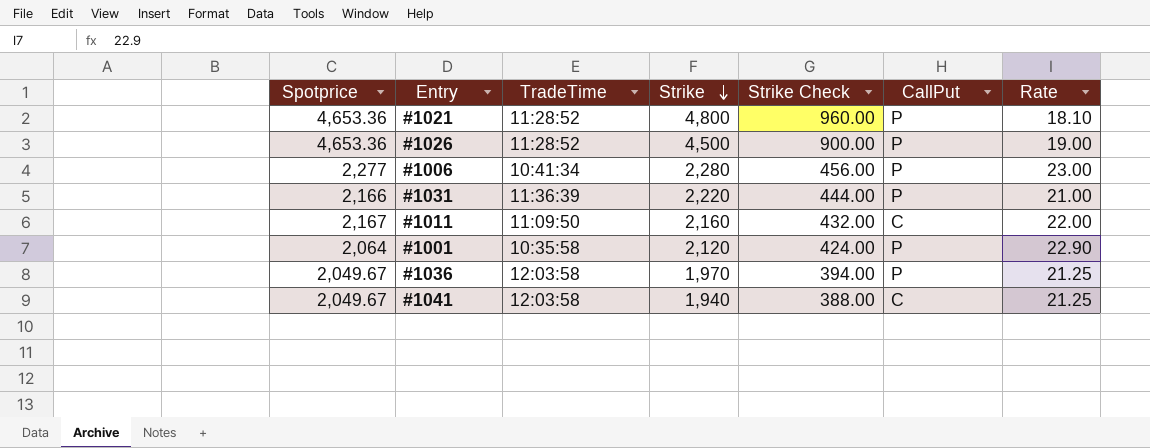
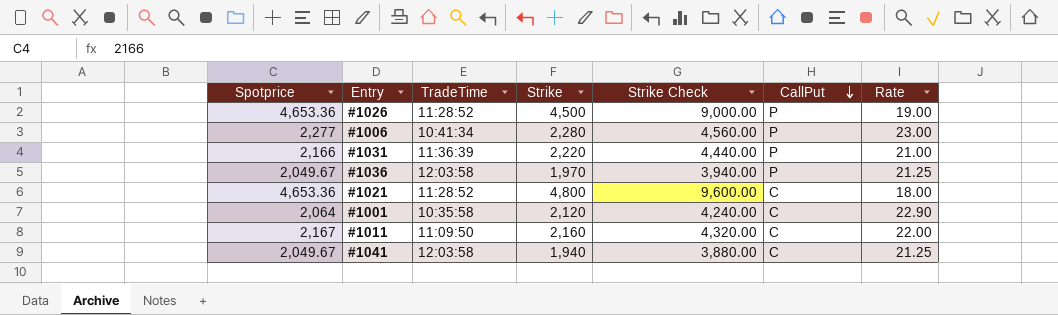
row order: Strike descending -> CallPut descending
column Strike Check | formula: [Strike] * 0.2 -> [Strike] * 2
#1021 | CallPut: P -> C
#1021 | Rate: 18.10 -> 18.00
#1001 | CallPut: P -> C

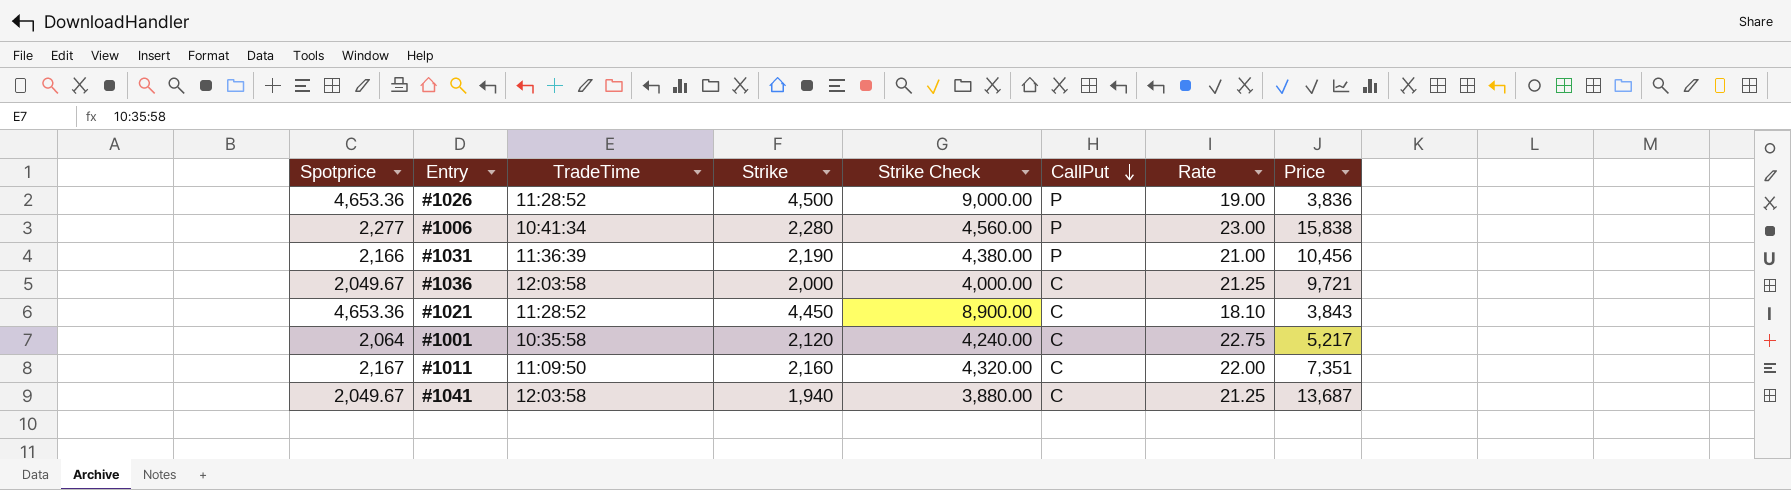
column Price | position: none -> 8
#1031 | Strike: 2,220 -> 2,190
#1031 | Strike Check: 4,440.00 -> 4,380.00
#1036 | Strike: 1,970 -> 2,000
#1036 | Strike Check: 3,940.00 -> 4,000.00
#1036 | CallPut: P -> C
#1021 | Strike: 4,800 -> 4,450
#1021 | Strike Check: 9,600.00 -> 8,900.00
#1021 | Rate: 18.00 -> 18.10
#1001 | Rate: 22.90 -> 22.75

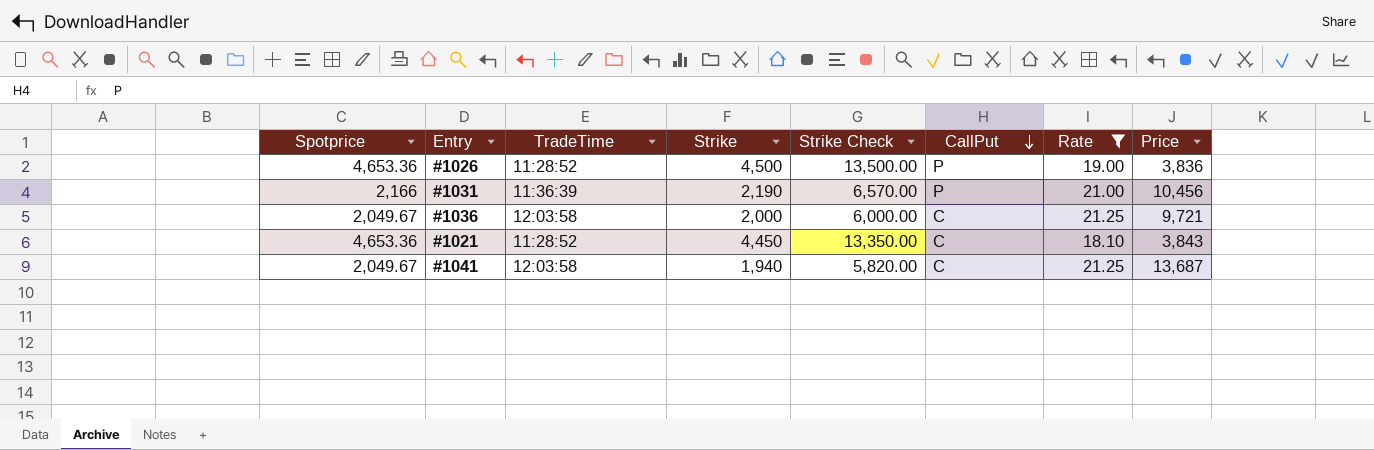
filter: none -> Rate <= 21.25
column Strike Check | formula: [Strike] * 2 -> [Strike] * 3

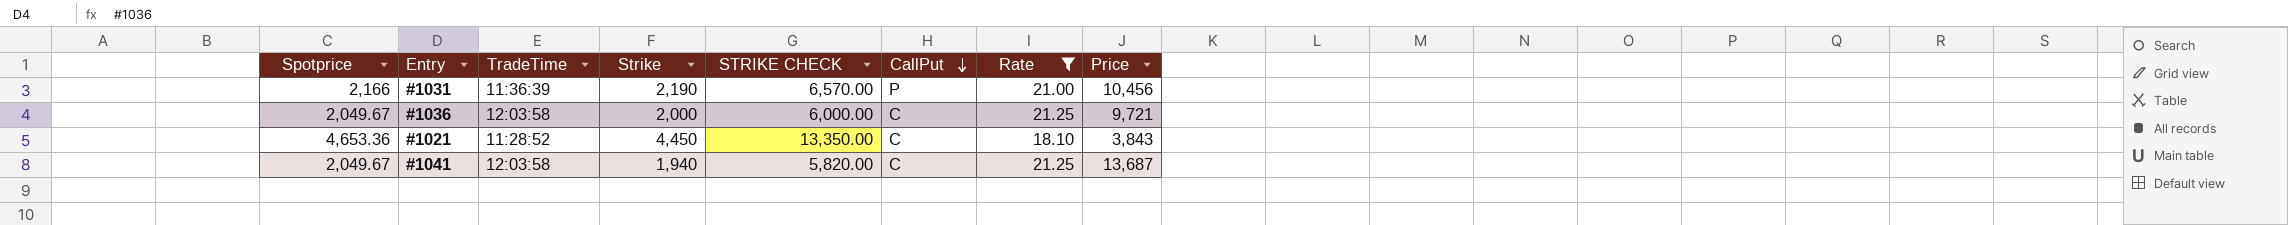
column name: Strike Check -> STRIKE CHECK
row #1026: 4,653.36 | 11:28:52 | 4,500 | 13,500.00 | P | 19.00 | 3,836 -> none

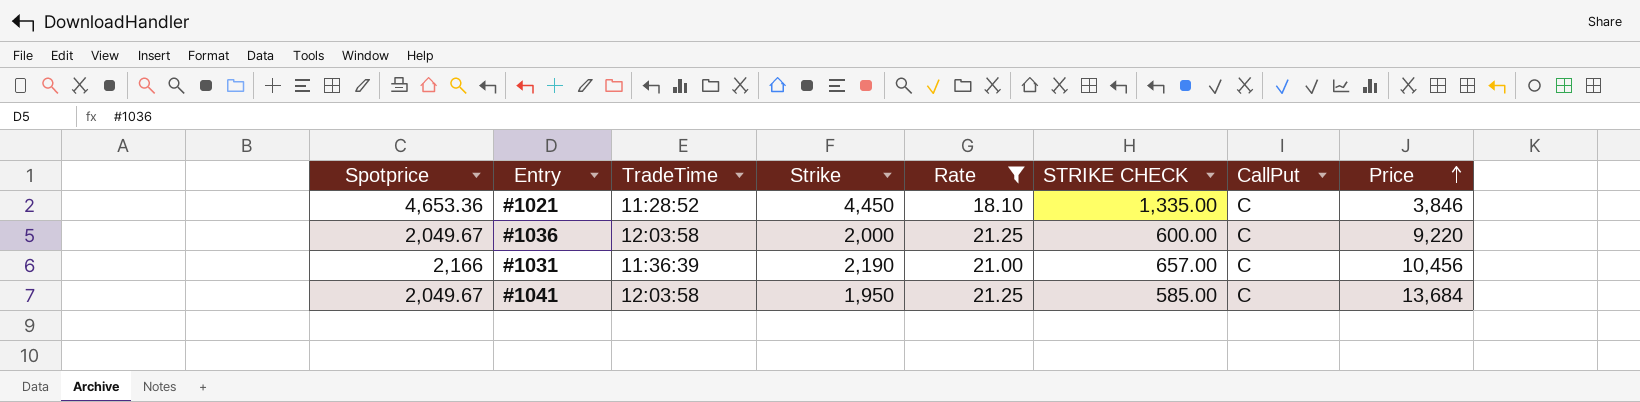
row order: CallPut descending -> Price ascending
column Rate | position: 7 -> 5
column STRIKE CHECK | formula: [Strike] * 3 -> [Strike] * 0.3
#1021 | Price: 3,843 -> 3,846
#1036 | Price: 9,721 -> 9,220
#1031 | CallPut: P -> C
#1041 | Strike: 1,940 -> 1,950
#1041 | Price: 13,687 -> 13,684

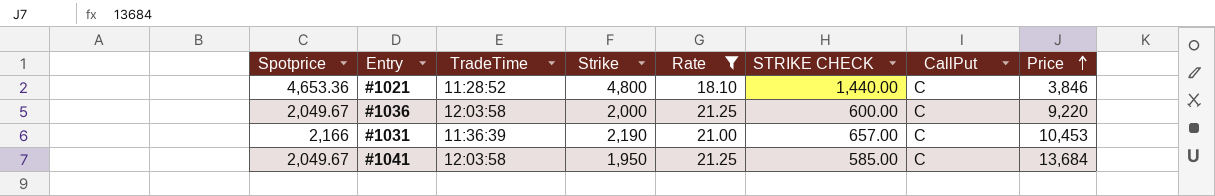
#1021 | Strike: 4,450 -> 4,800
#1021 | STRIKE CHECK: 1,335.00 -> 1,440.00
#1031 | Price: 10,456 -> 10,453

